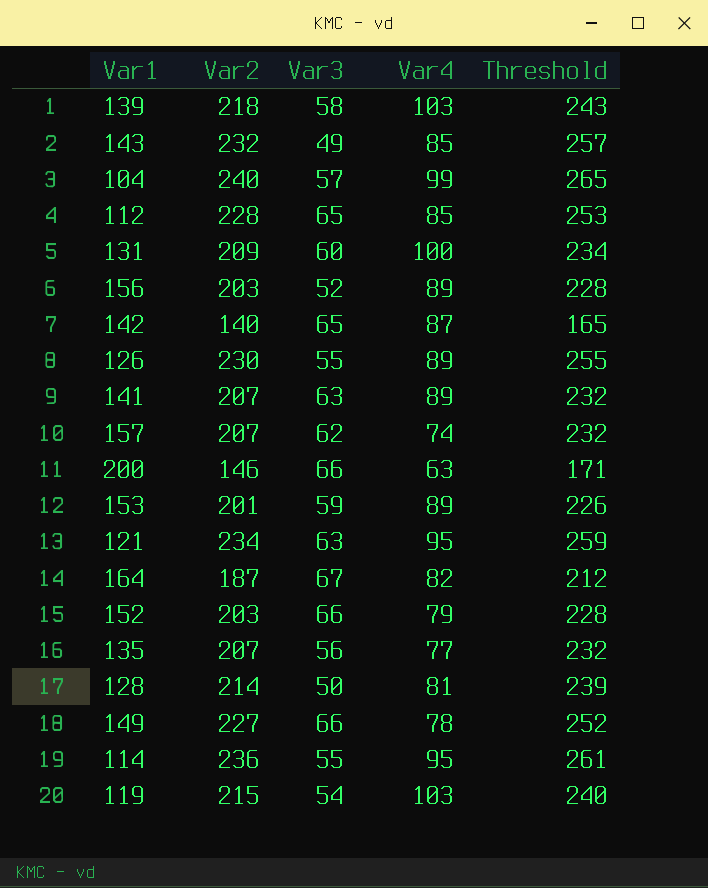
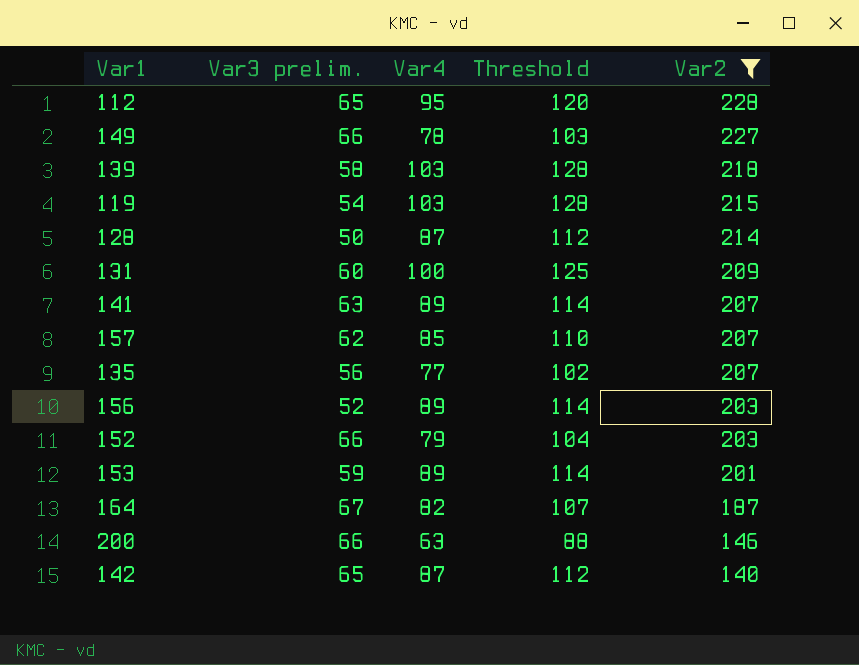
filter: none -> Var2 <= 228
row order: none -> Var2 descending
column name: Var3 -> Var3 prelim.
column Threshold | formula: [Var2] + 25 -> [Var4] + 25
column Var2 | position: 2 -> 5
112 | Var4: 85 -> 95
128 | Var4: 81 -> 87
157 | Var4: 74 -> 85

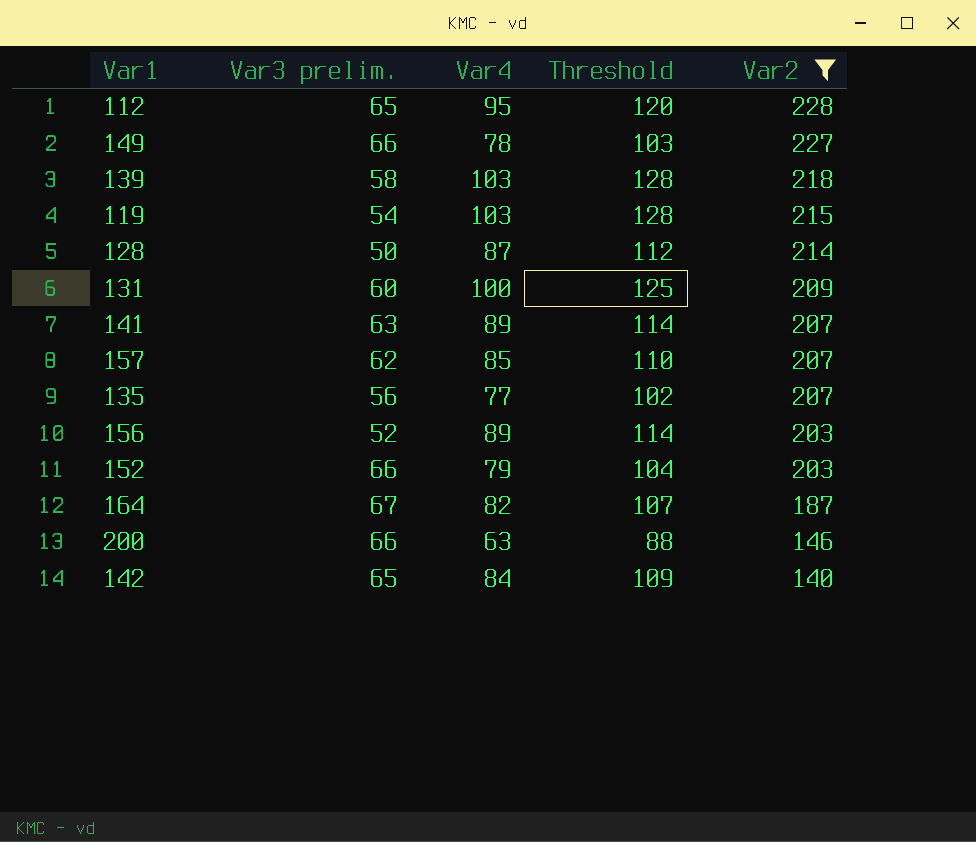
row 153: 59 | 89 | 114 | 201 -> none
142 | Var4: 87 -> 84
142 | Threshold: 112 -> 109

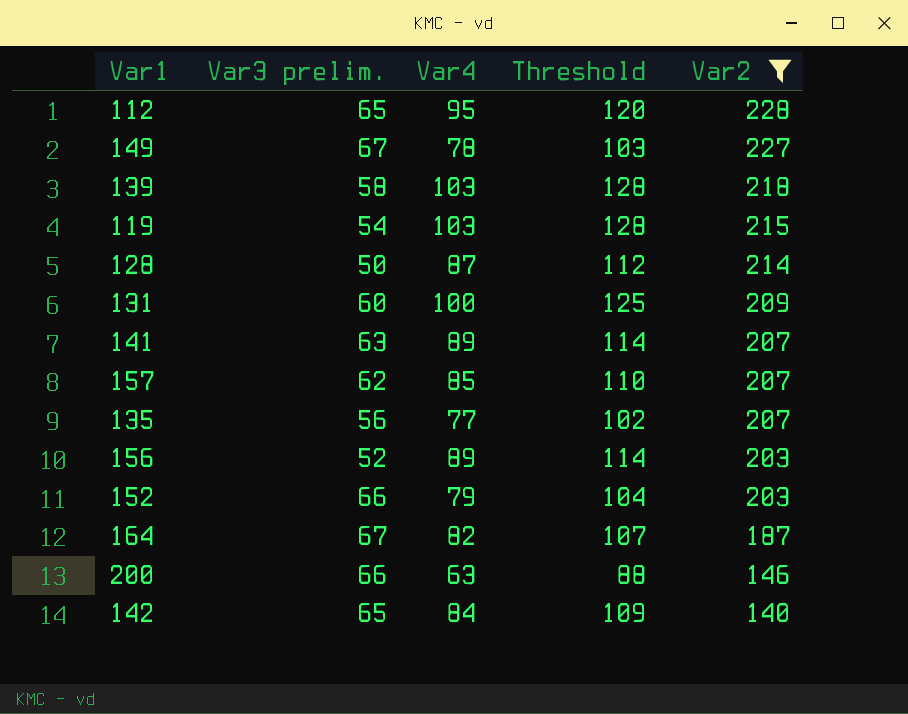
149 | Var3 prelim.: 66 -> 67

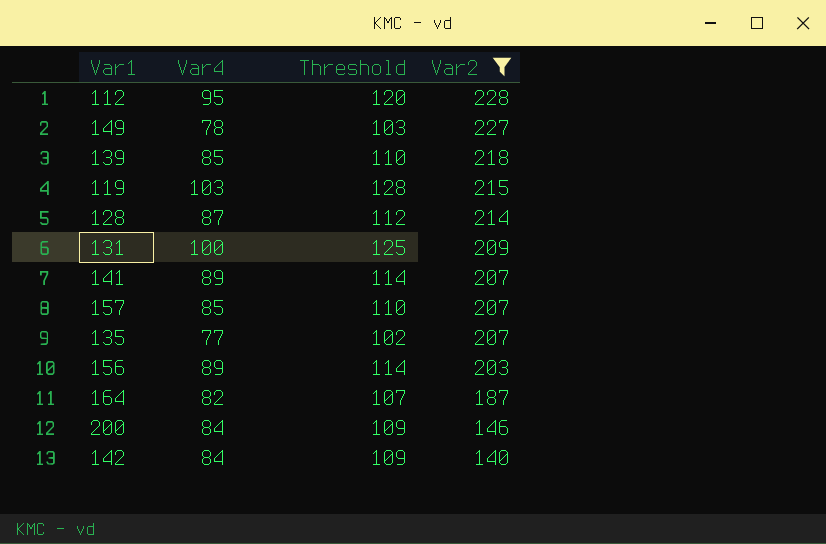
column Var3 prelim. | position: 2 -> none
row 152: 66 | 79 | 104 | 203 -> none
139 | Var4: 103 -> 85
139 | Threshold: 128 -> 110
200 | Var4: 63 -> 84
200 | Threshold: 88 -> 109

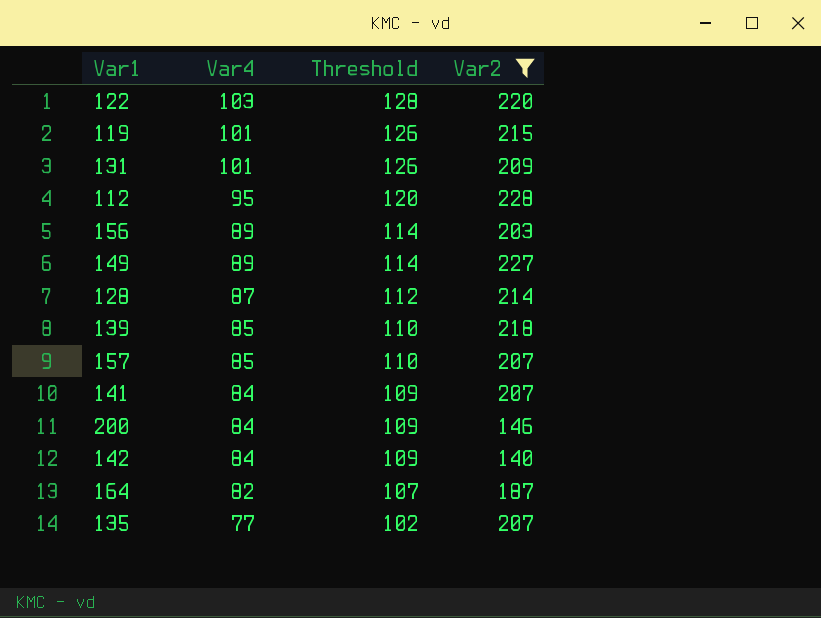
row order: Var2 descending -> Var4 descending
row 122: none -> 103 | 128 | 220
119 | Var4: 103 -> 101
119 | Threshold: 128 -> 126
131 | Var4: 100 -> 101
131 | Threshold: 125 -> 126
149 | Var4: 78 -> 89
149 | Threshold: 103 -> 114
141 | Var4: 89 -> 84
141 | Threshold: 114 -> 109

